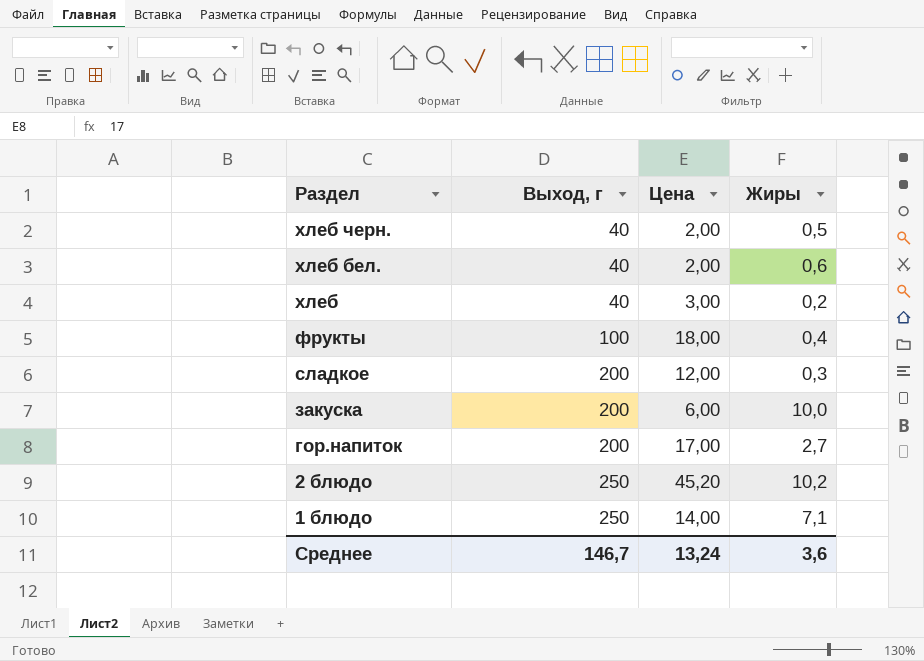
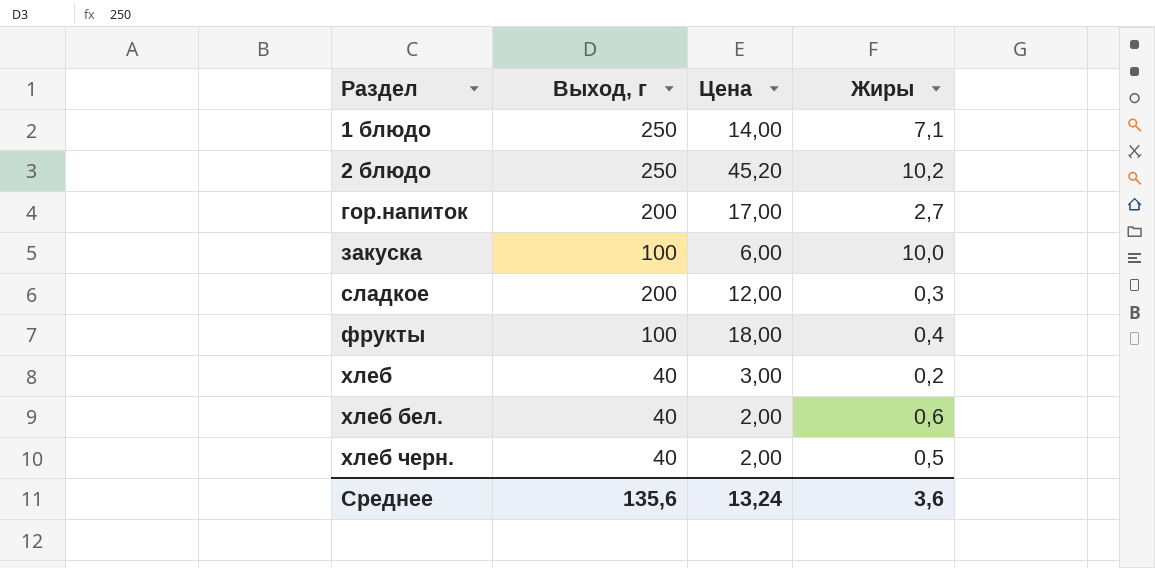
row order: Раздел descending -> Раздел ascending
закуска | Выход, г: 200 -> 100
Среднее | Выход, г: 146,7 -> 135,6

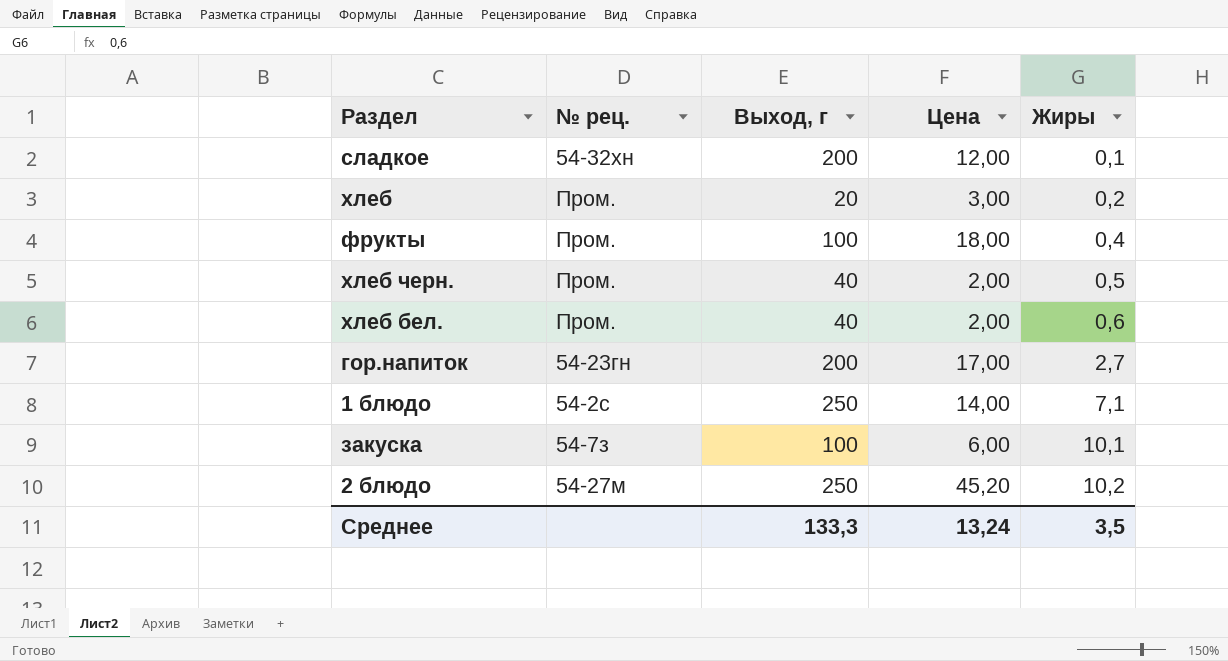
row order: Раздел ascending -> Жиры ascending
column № рец. | position: none -> 2
сладкое | Жиры: 0,3 -> 0,1
хлеб | Выход, г: 40 -> 20
закуска | Жиры: 10,0 -> 10,1
Среднее | Выход, г: 135,6 -> 133,3
Среднее | Жиры: 3,6 -> 3,5

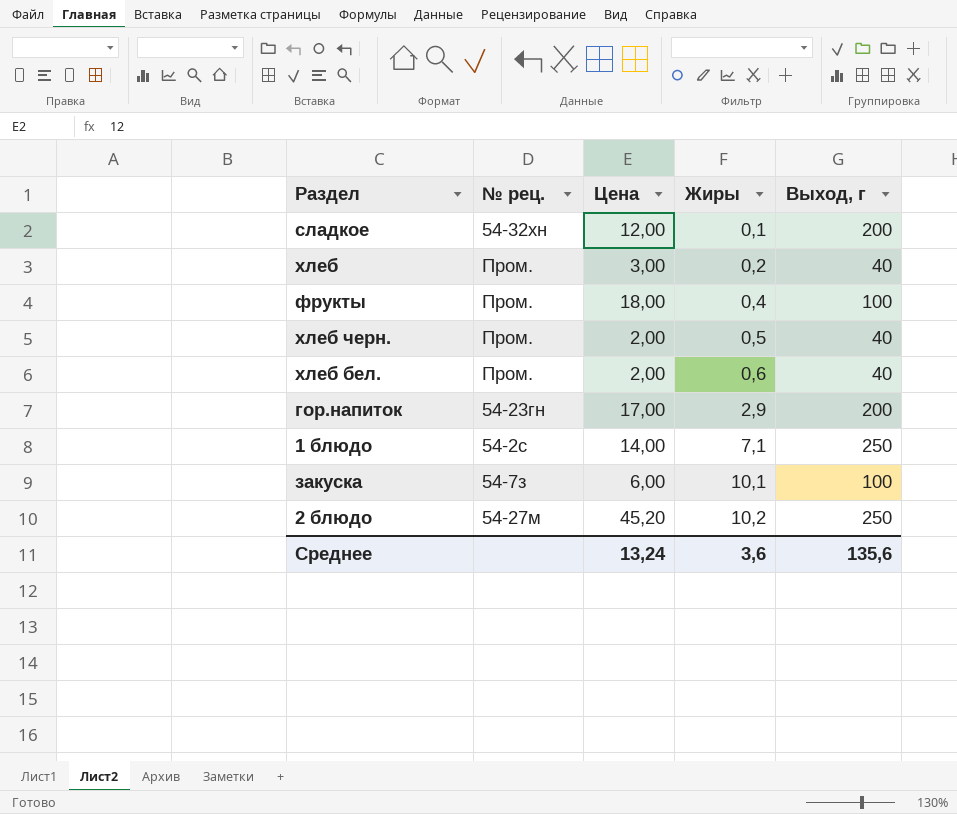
column Выход, г | position: 3 -> 5
хлеб | Выход, г: 20 -> 40
гор.напиток | Жиры: 2,7 -> 2,9
Среднее | Жиры: 3,5 -> 3,6
Среднее | Выход, г: 133,3 -> 135,6

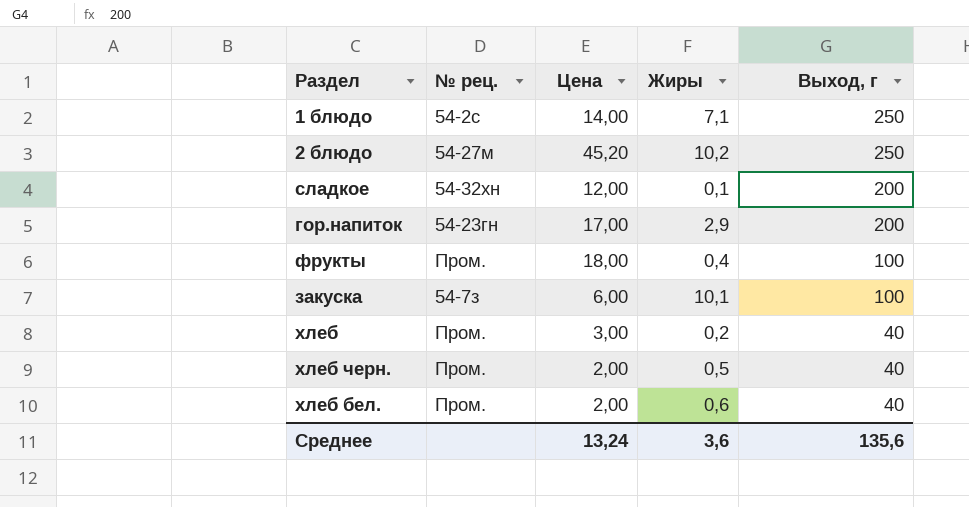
row order: Жиры ascending -> Выход, г descending

